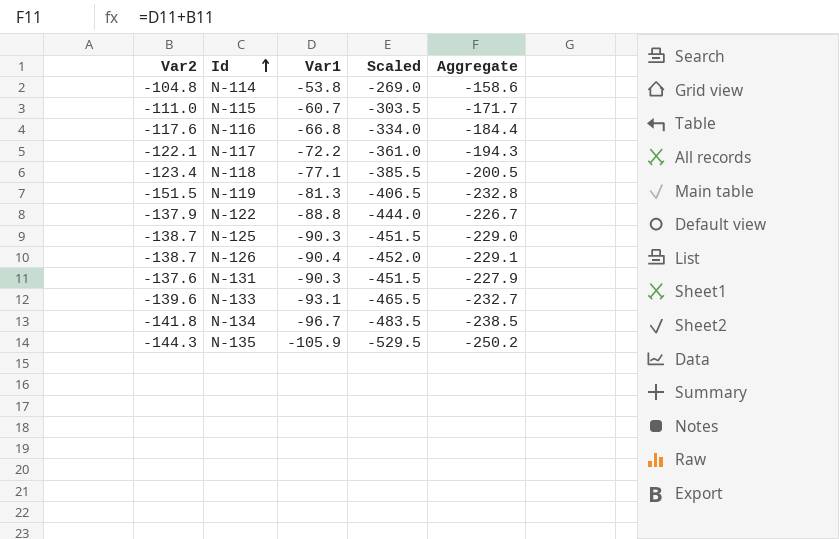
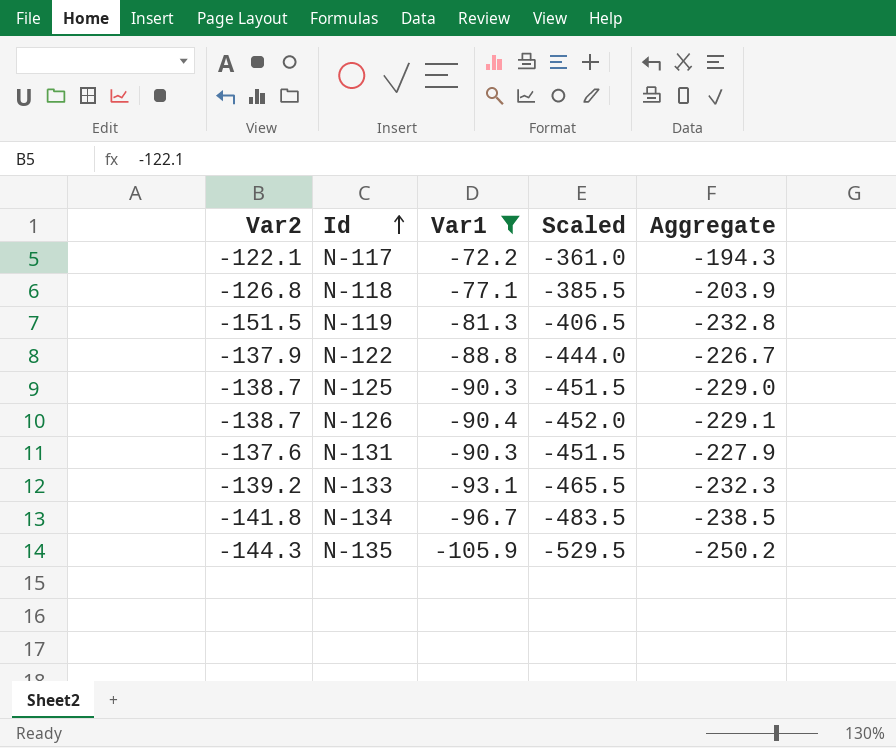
filter: none -> Var1 <= -72.2
N-118 | Var2: -123.4 -> -126.8
N-118 | Aggregate: -200.5 -> -203.9
N-133 | Var2: -139.6 -> -139.2
N-133 | Aggregate: -232.7 -> -232.3

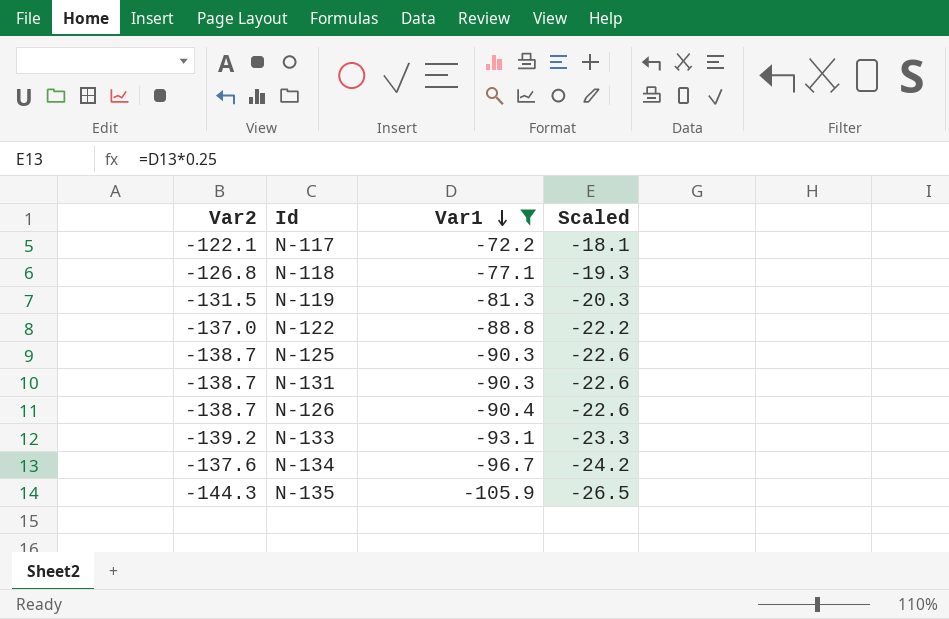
row order: Id ascending -> Var1 descending
column Aggregate | formula: [Var2] + [Var1] -> none
column Scaled | formula: [Var1] * 5 -> [Var1] * 0.25
N-119 | Var2: -151.5 -> -131.5
N-122 | Var2: -137.9 -> -137.0
N-131 | Var2: -137.6 -> -138.7
N-134 | Var2: -141.8 -> -137.6

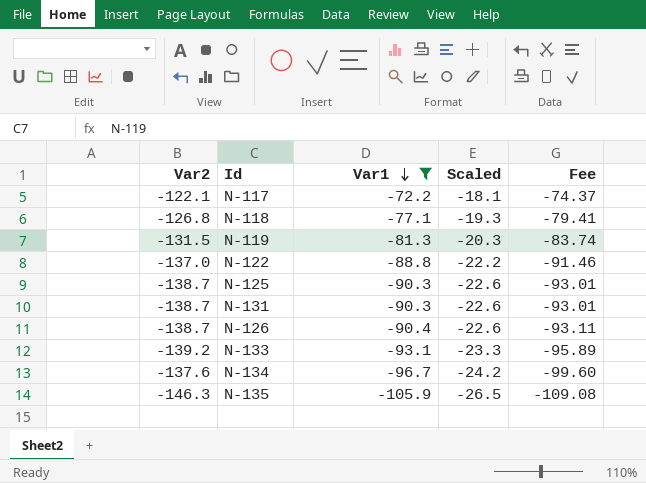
column Fee | formula: none -> [Var1] * 1.03
N-135 | Var2: -144.3 -> -146.3

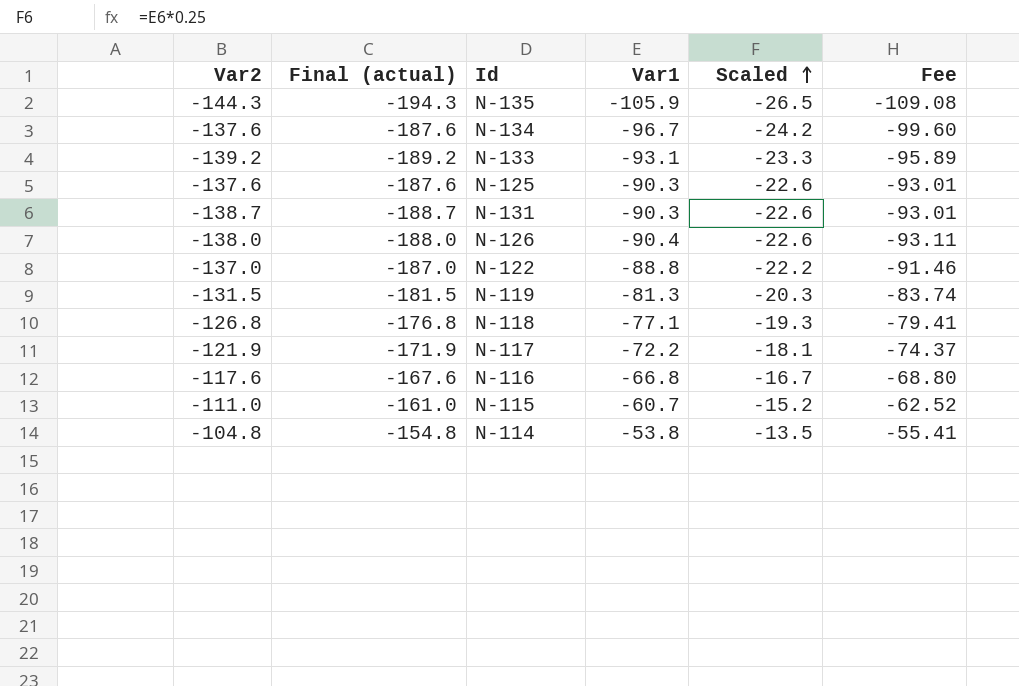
filter: Var1 <= -72.2 -> none
row order: Var1 descending -> Scaled ascending
column Final (actual) | formula: none -> [Var2] - 50
N-135 | Var2: -146.3 -> -144.3
N-125 | Var2: -138.7 -> -137.6
N-126 | Var2: -138.7 -> -138.0
N-117 | Var2: -122.1 -> -121.9

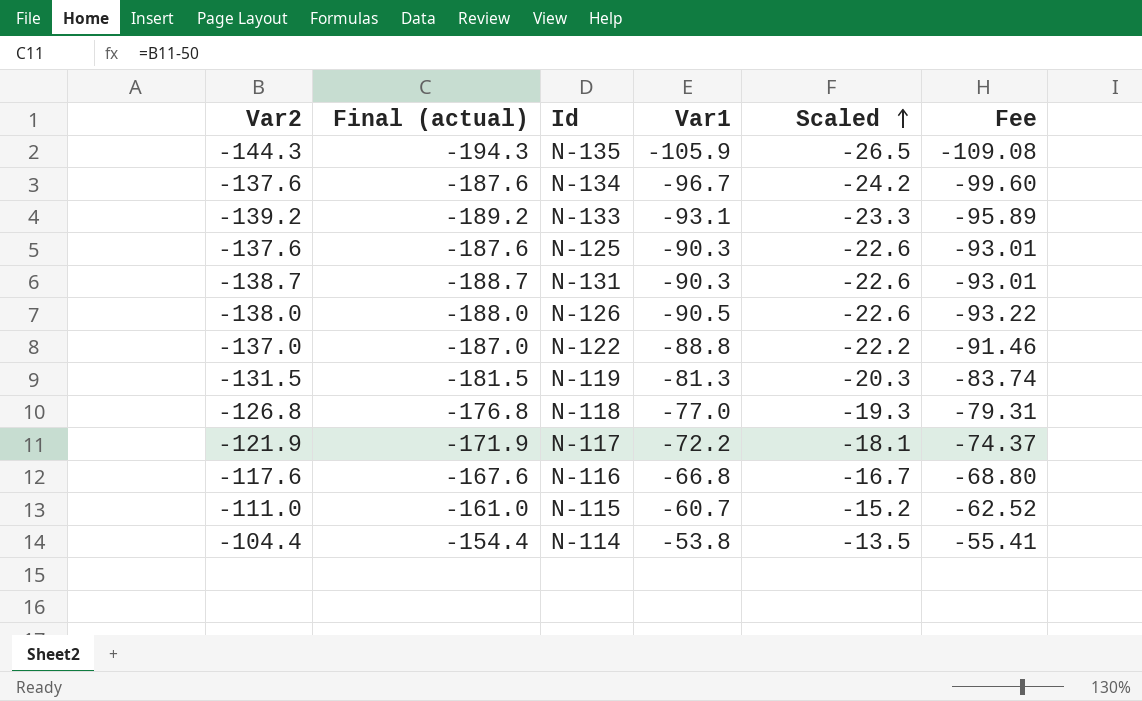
N-126 | Var1: -90.4 -> -90.5
N-126 | Fee: -93.11 -> -93.22
N-118 | Var1: -77.1 -> -77.0
N-118 | Fee: -79.41 -> -79.31
N-114 | Var2: -104.8 -> -104.4
N-114 | Final (actual): -154.8 -> -154.4

